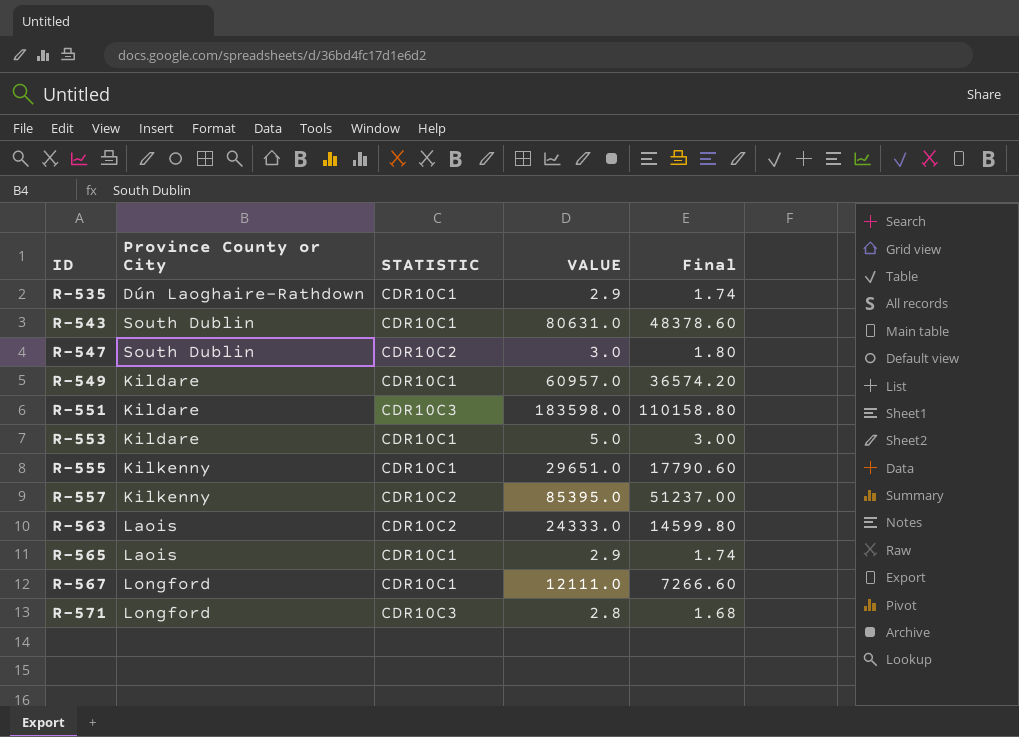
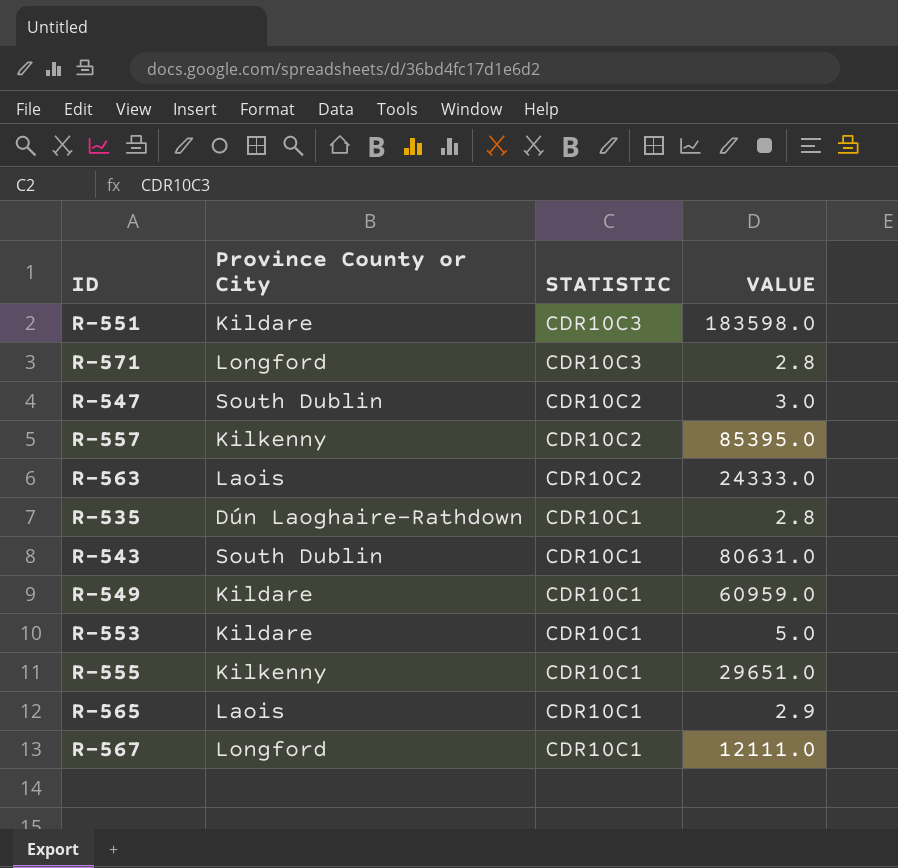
row order: ID ascending -> STATISTIC descending
column Final | formula: [VALUE] * 0.6 -> none
R-535 | VALUE: 2.9 -> 2.8
R-549 | VALUE: 60957.0 -> 60959.0

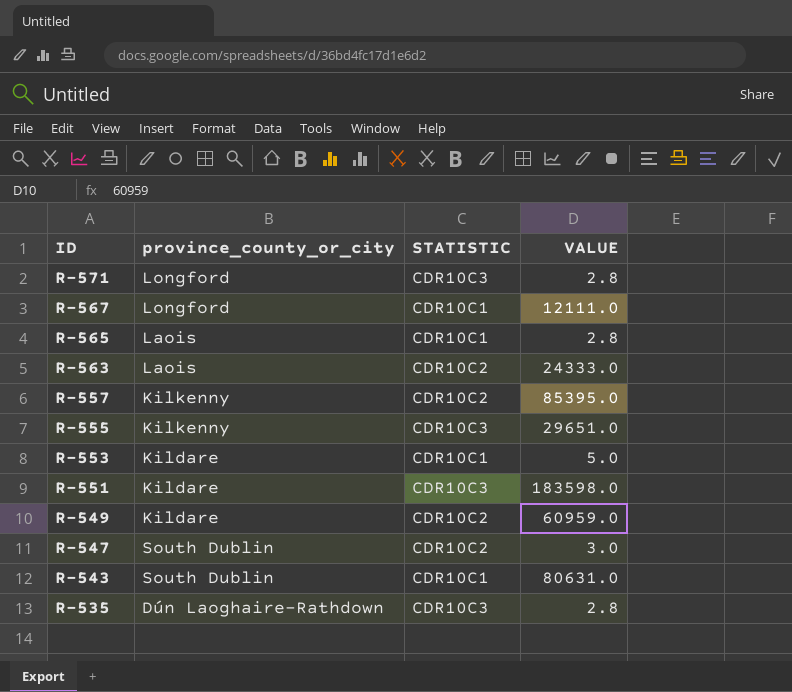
row order: STATISTIC descending -> ID descending
column name: Province County or City -> province_county_or_city
R-565 | VALUE: 2.9 -> 2.8
R-555 | STATISTIC: CDR10C1 -> CDR10C3
R-549 | STATISTIC: CDR10C1 -> CDR10C2
R-535 | STATISTIC: CDR10C1 -> CDR10C3

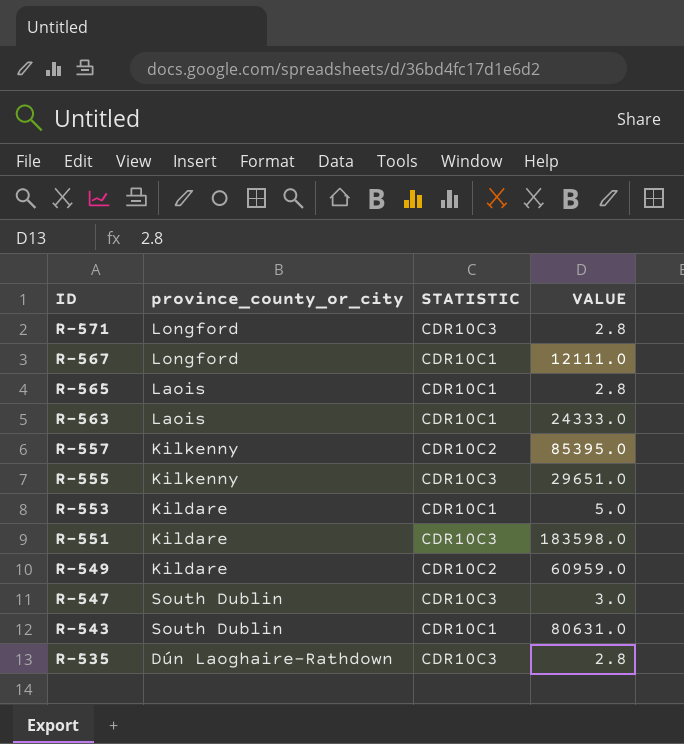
R-563 | STATISTIC: CDR10C2 -> CDR10C1
R-547 | STATISTIC: CDR10C2 -> CDR10C3

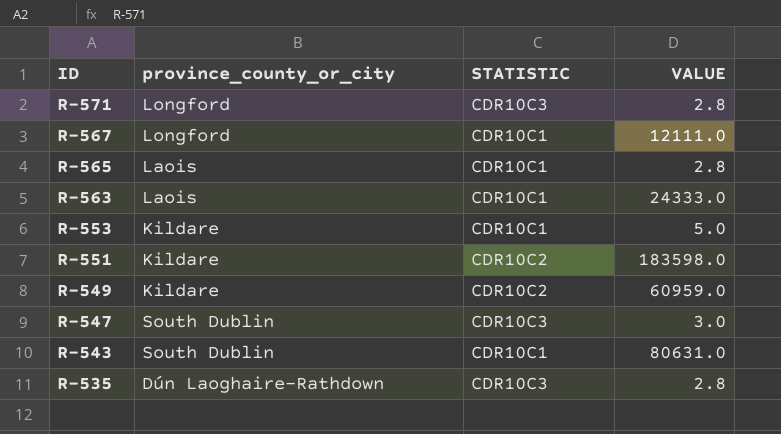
row R-557: Kilkenny | CDR10C2 | 85395.0 -> none
row R-555: Kilkenny | CDR10C3 | 29651.0 -> none
R-551 | STATISTIC: CDR10C3 -> CDR10C2

